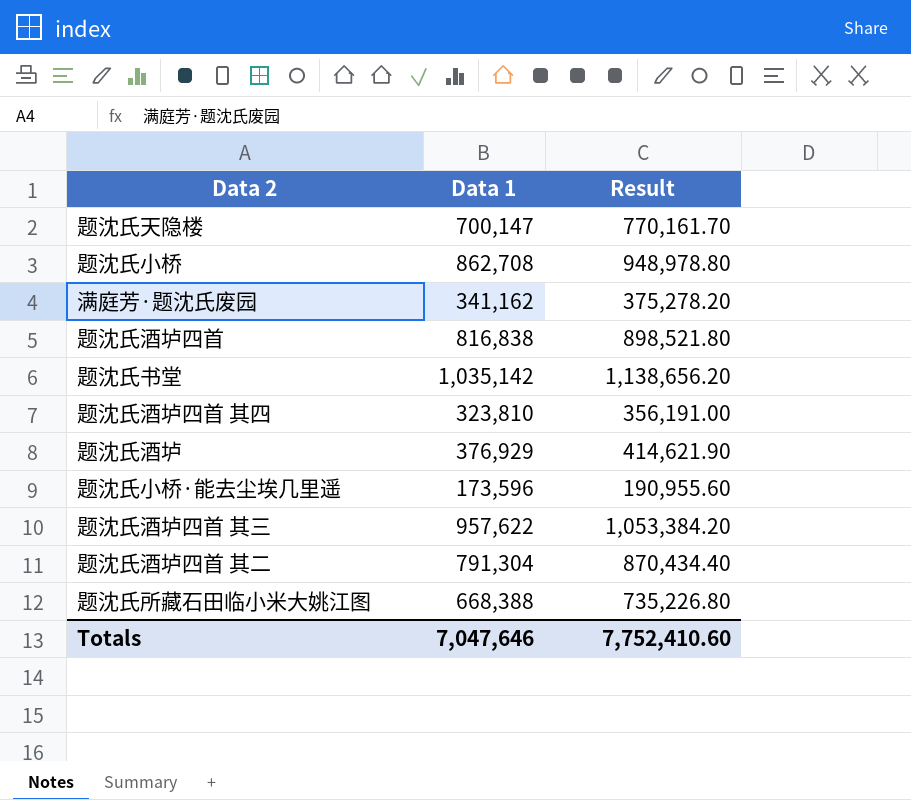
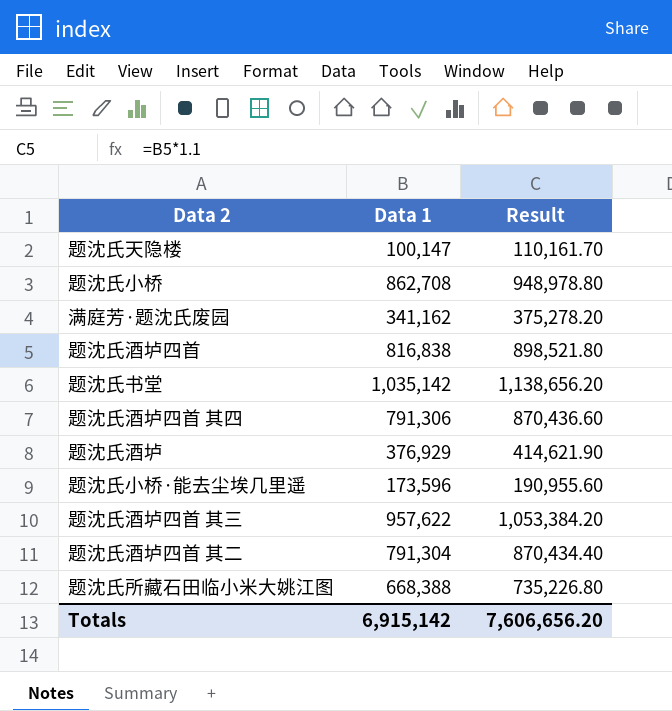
题沈氏天隐楼 | Data 1: 700,147 -> 100,147
题沈氏天隐楼 | Result: 770,161.70 -> 110,161.70
题沈氏酒垆四首 其四 | Data 1: 323,810 -> 791,306
题沈氏酒垆四首 其四 | Result: 356,191.00 -> 870,436.60
Totals | Data 1: 7,047,646 -> 6,915,142
Totals | Result: 7,752,410.60 -> 7,606,656.20

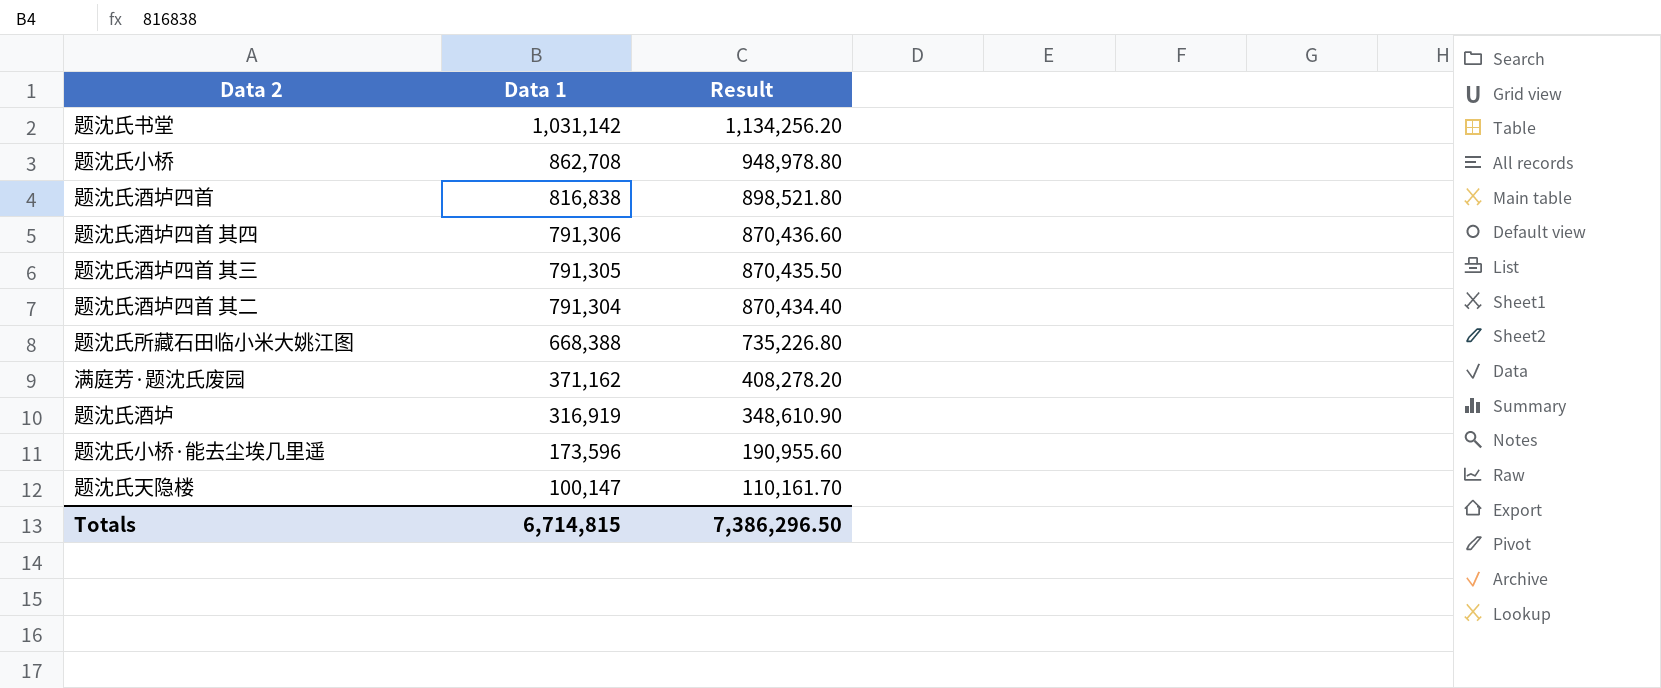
row order: none -> Data 1 descending
题沈氏书堂 | Data 1: 1,035,142 -> 1,031,142
题沈氏书堂 | Result: 1,138,656.20 -> 1,134,256.20
题沈氏酒垆四首 其三 | Data 1: 957,622 -> 791,305
题沈氏酒垆四首 其三 | Result: 1,053,384.20 -> 870,435.50
满庭芳·题沈氏废园 | Data 1: 341,162 -> 371,162
满庭芳·题沈氏废园 | Result: 375,278.20 -> 408,278.20
题沈氏酒垆 | Data 1: 376,929 -> 316,919
题沈氏酒垆 | Result: 414,621.90 -> 348,610.90
Totals | Data 1: 6,915,142 -> 6,714,815
Totals | Result: 7,606,656.20 -> 7,386,296.50

